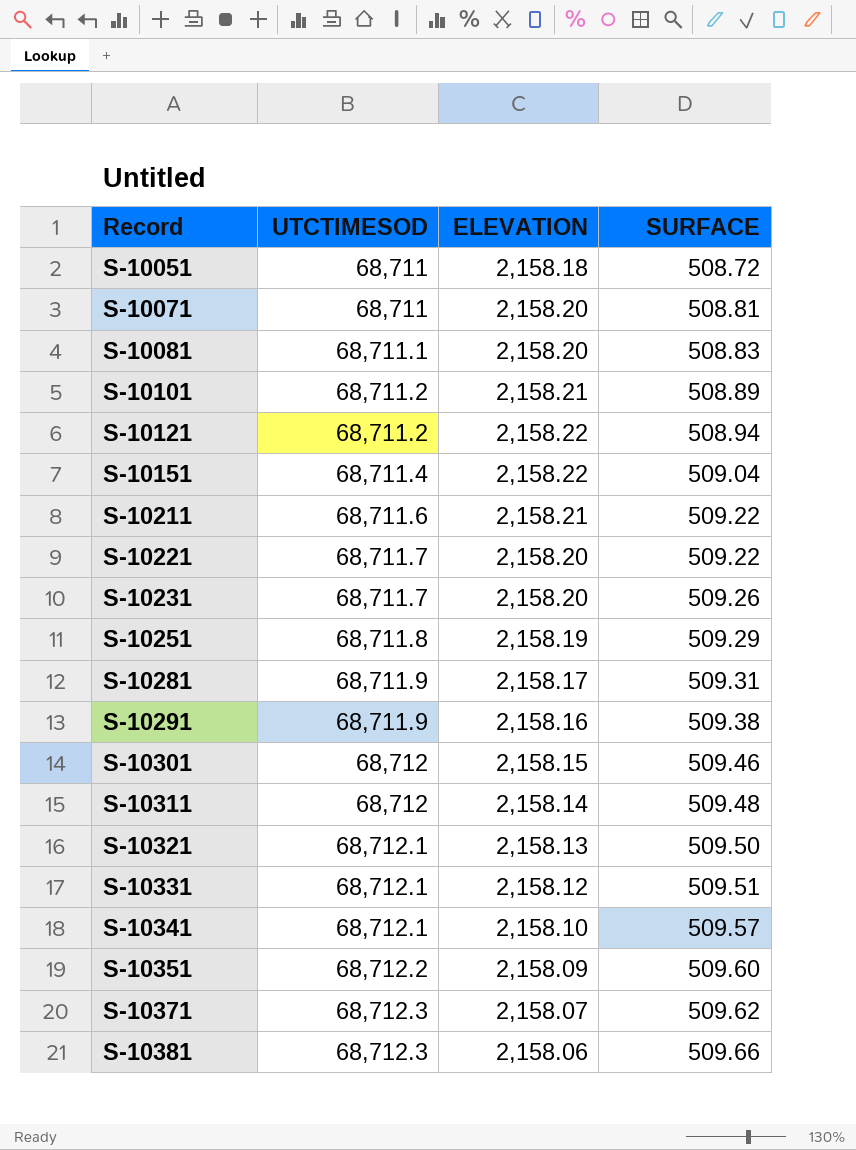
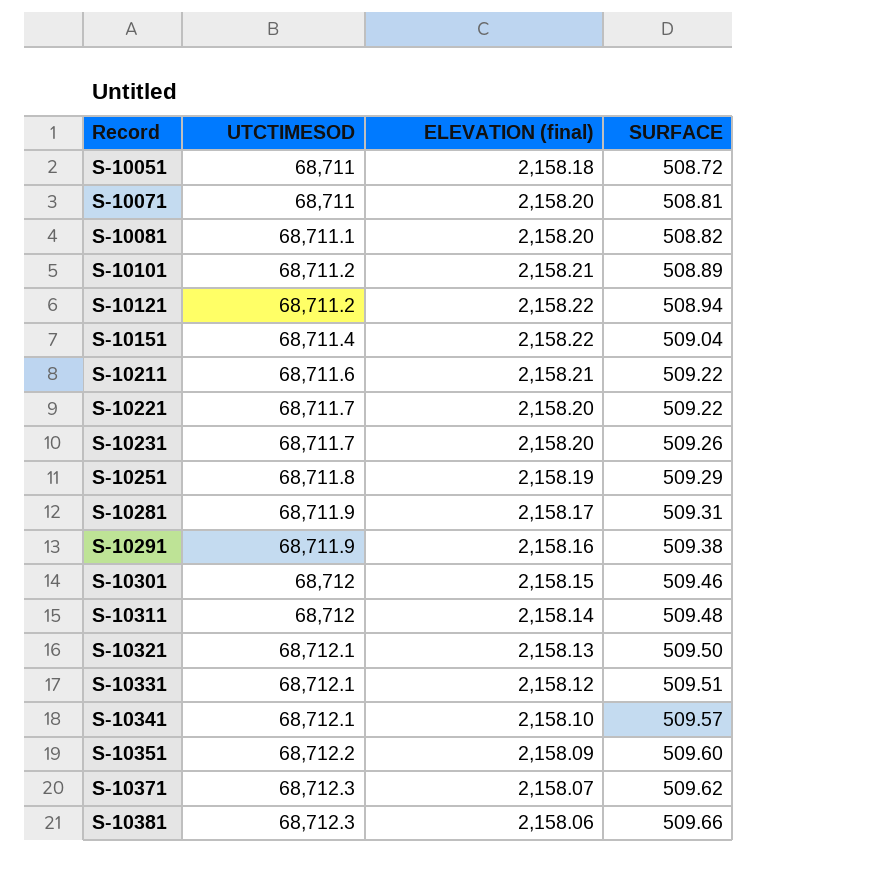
column name: ELEVATION -> ELEVATION (final)
S-10081 | SURFACE: 508.83 -> 508.82

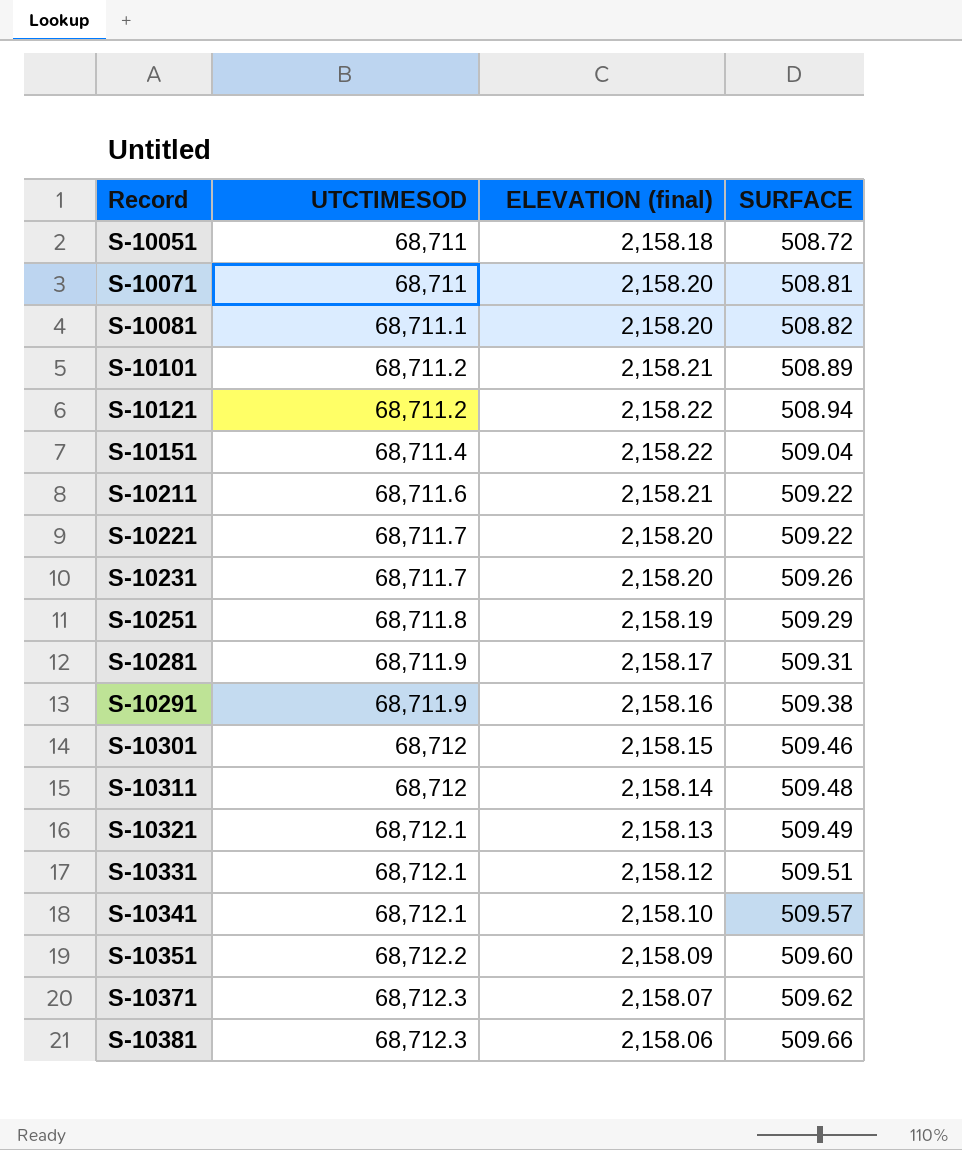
S-10321 | SURFACE: 509.50 -> 509.49

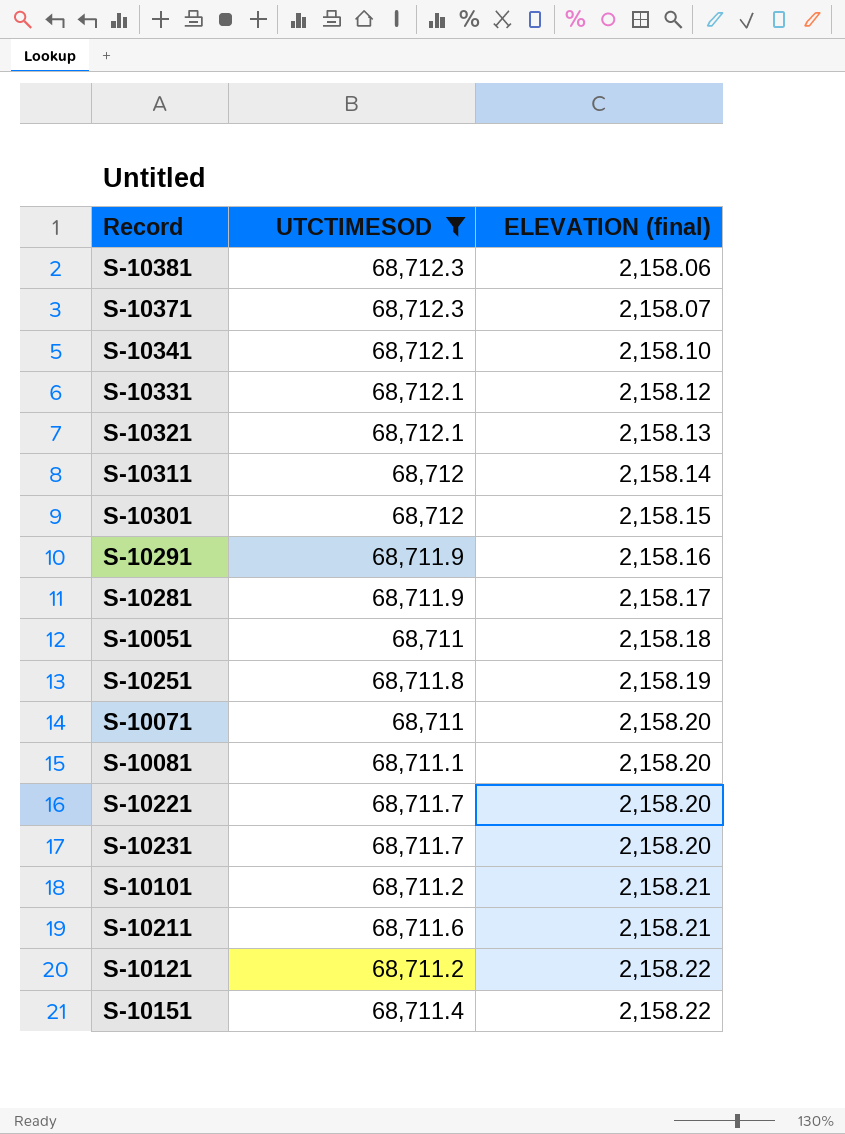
filter: none -> UTCTIMESOD != 68,712.2
row order: Record ascending -> ELEVATION (final) ascending
column SURFACE | position: 4 -> none

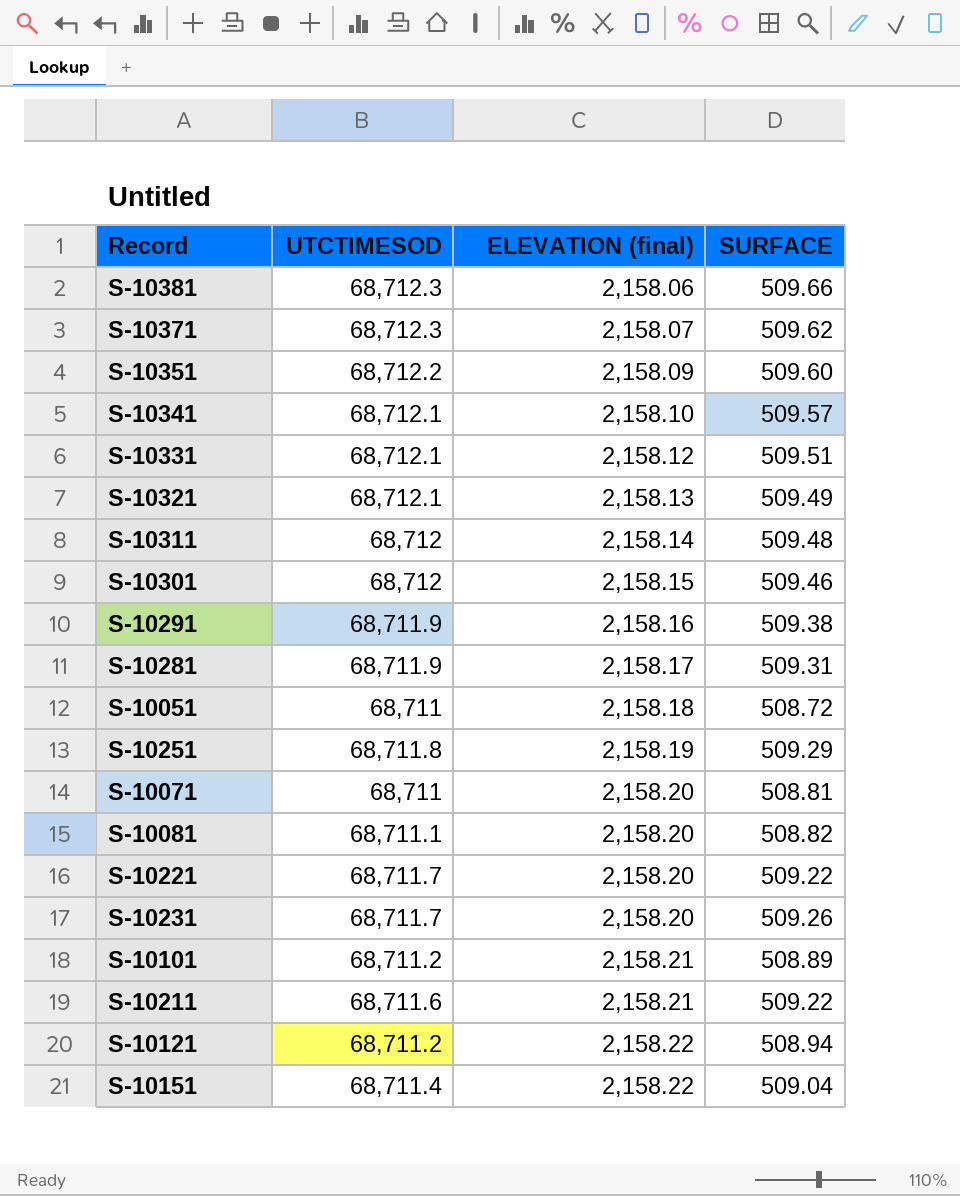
filter: UTCTIMESOD != 68,712.2 -> none
column SURFACE | position: none -> 4

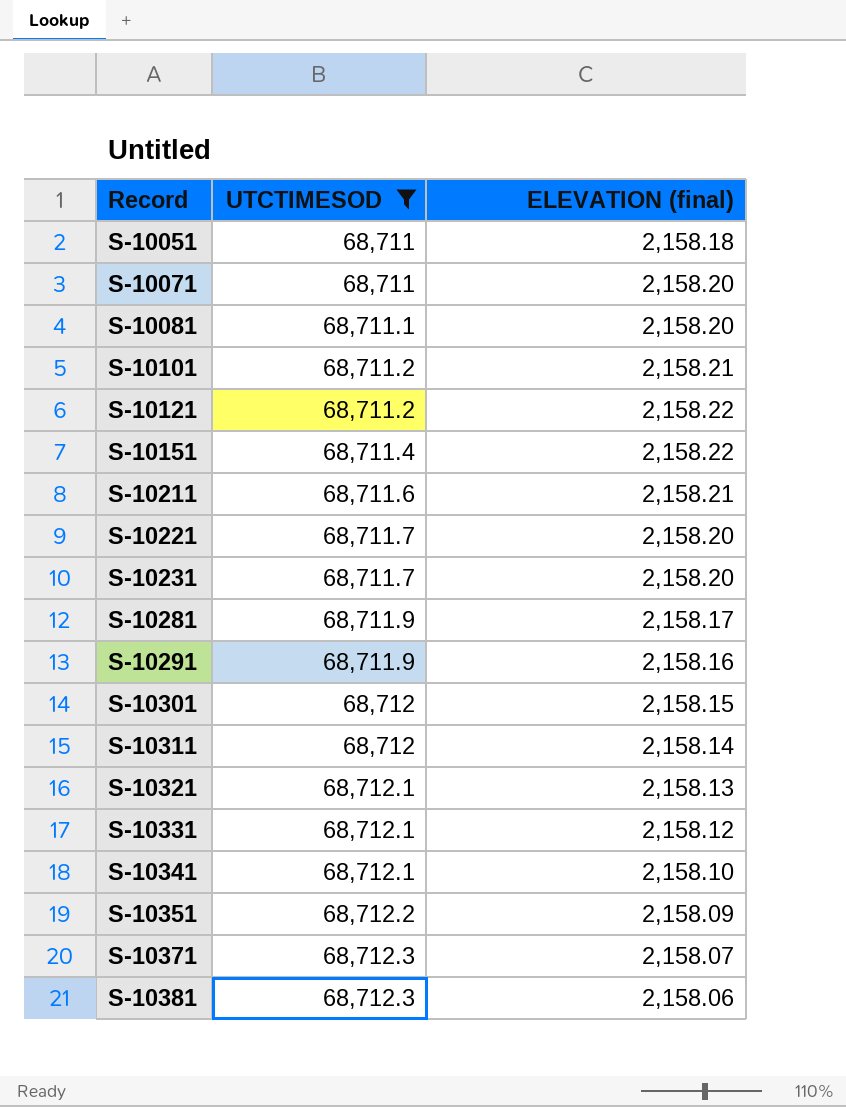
filter: none -> UTCTIMESOD != 68,711.8
row order: ELEVATION (final) ascending -> Record ascending
column SURFACE | position: 4 -> none

